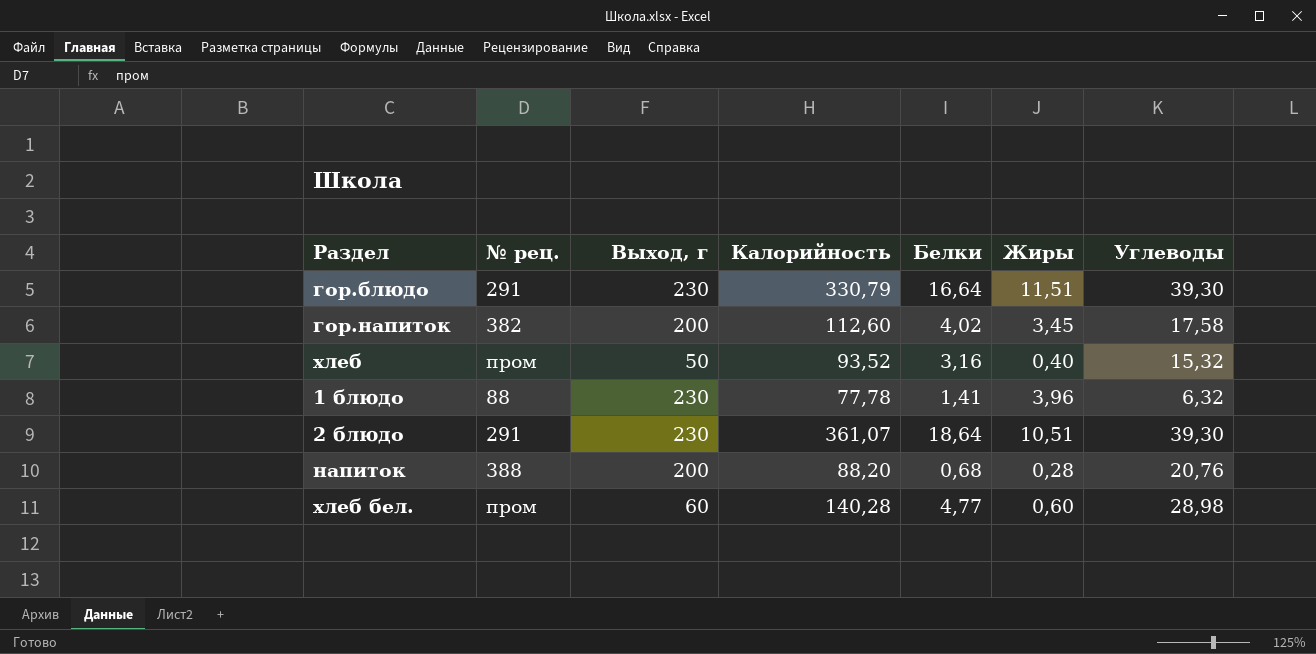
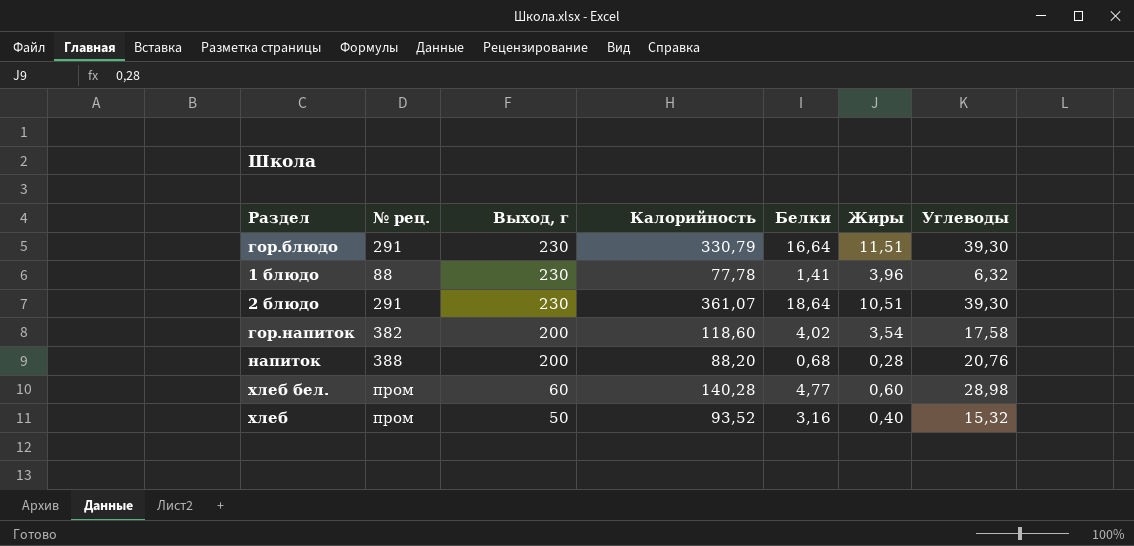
row order: none -> Выход, г descending
гор.напиток | Калорийность: 112,60 -> 118,60
гор.напиток | Жиры: 3,45 -> 3,54

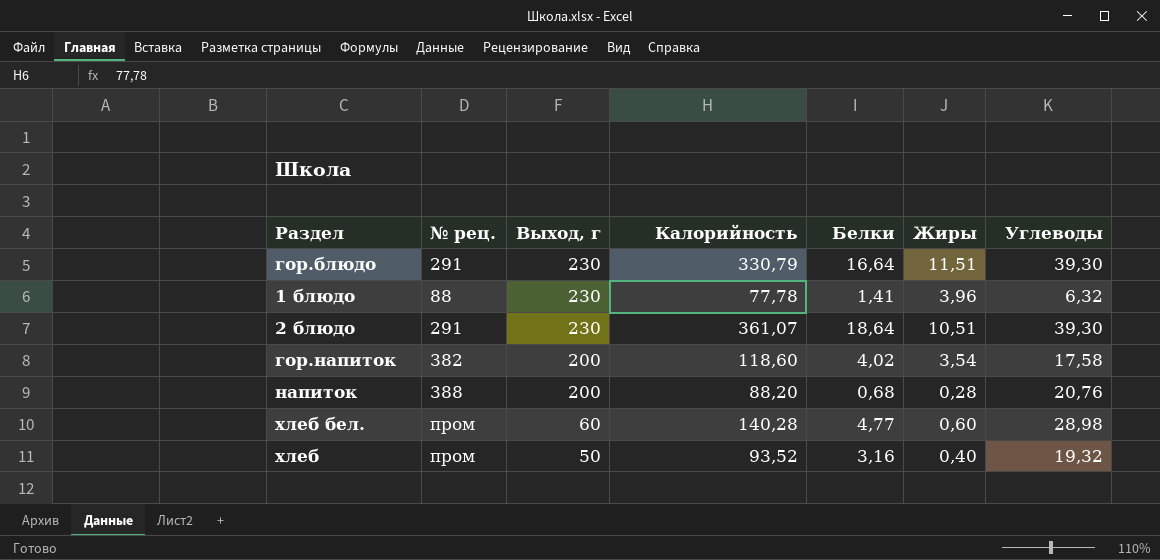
хлеб | Углеводы: 15,32 -> 19,32

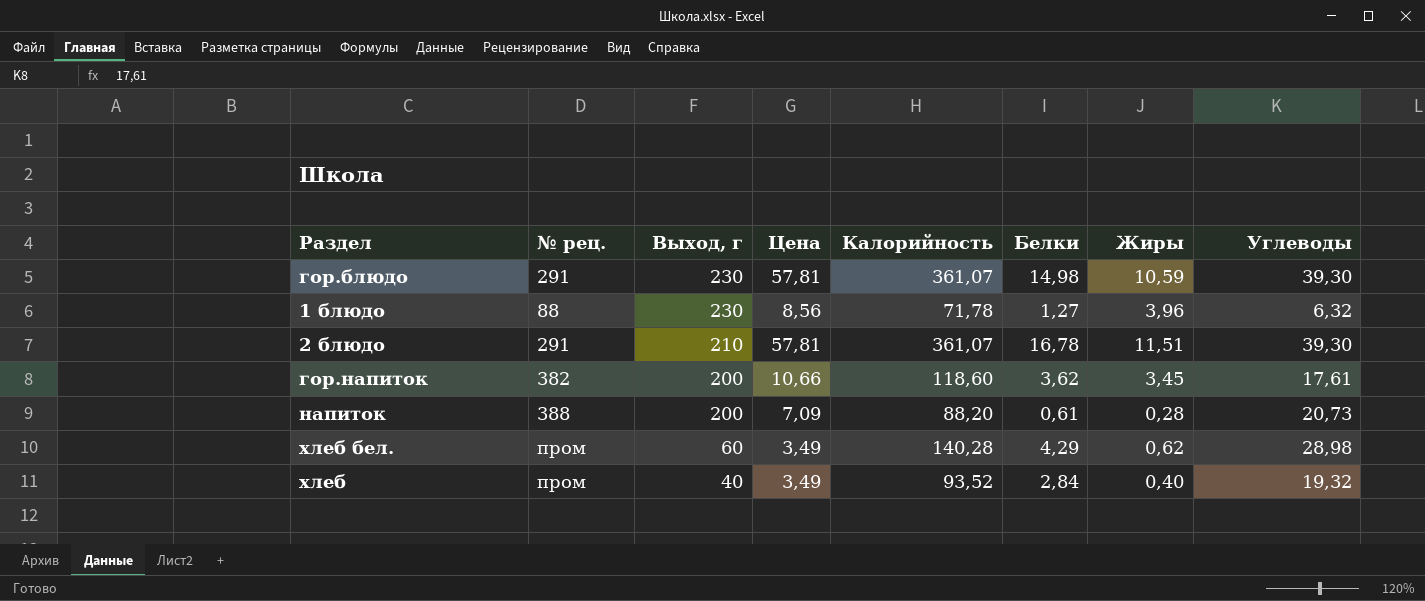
column Цена | position: none -> 4
гор.блюдо | Калорийность: 330,79 -> 361,07
гор.блюдо | Белки: 16,64 -> 14,98
гор.блюдо | Жиры: 11,51 -> 10,59
1 блюдо | Калорийность: 77,78 -> 71,78
1 блюдо | Белки: 1,41 -> 1,27
2 блюдо | Выход, г: 230 -> 210
2 блюдо | Белки: 18,64 -> 16,78
2 блюдо | Жиры: 10,51 -> 11,51
гор.напиток | Белки: 4,02 -> 3,62
гор.напиток | Жиры: 3,54 -> 3,45
гор.напиток | Углеводы: 17,58 -> 17,61
напиток | Белки: 0,68 -> 0,61
напиток | Углеводы: 20,76 -> 20,73
хлеб бел. | Белки: 4,77 -> 4,29
хлеб бел. | Жиры: 0,60 -> 0,62
хлеб | Выход, г: 50 -> 40
хлеб | Белки: 3,16 -> 2,84

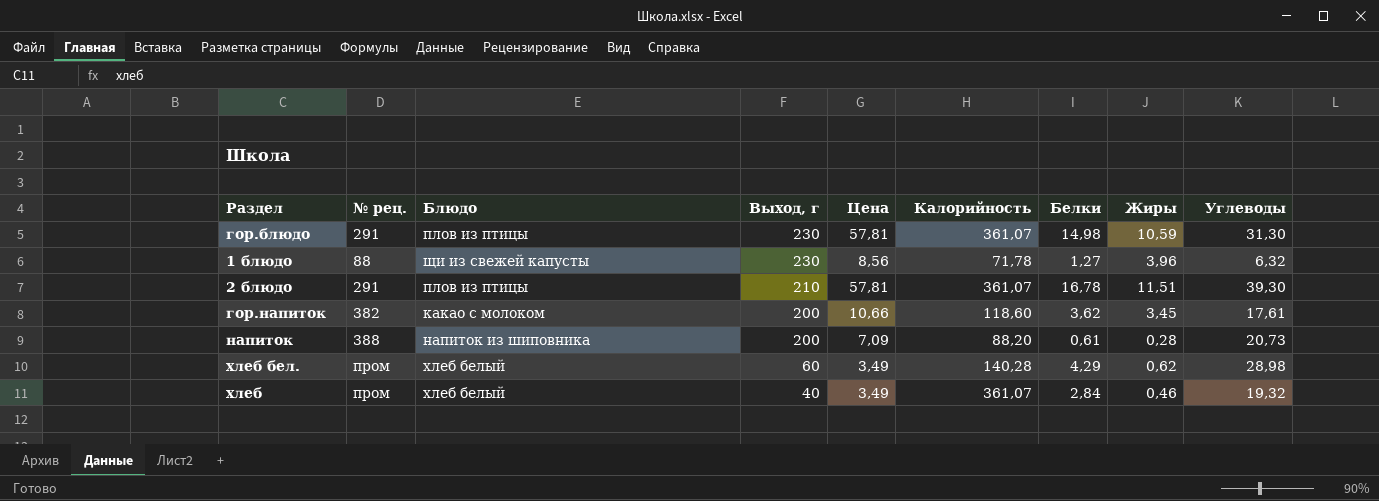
column Блюдо | position: none -> 3
гор.блюдо | Углеводы: 39,30 -> 31,30
хлеб | Калорийность: 93,52 -> 361,07
хлеб | Жиры: 0,40 -> 0,46

